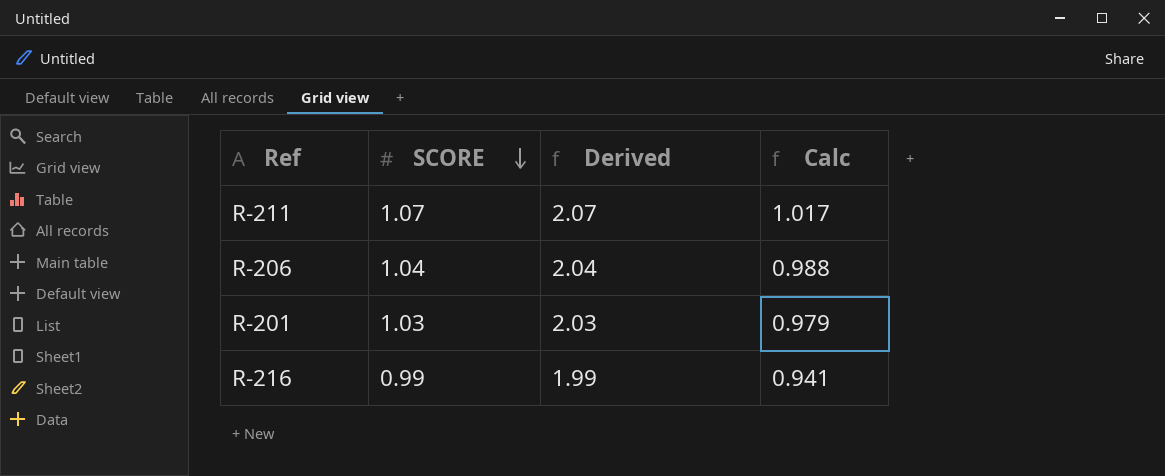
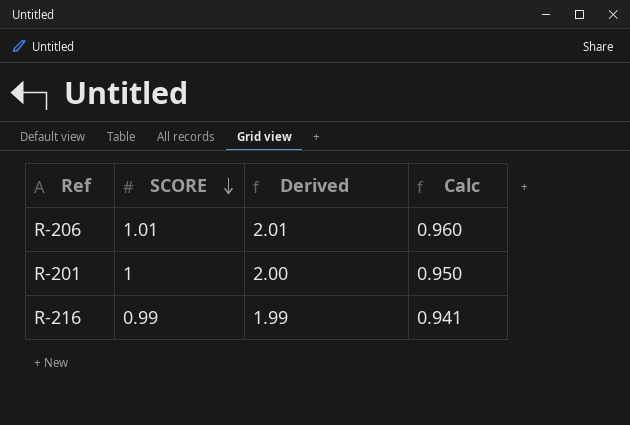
row R-211: 1.07 | 2.07 | 1.017 -> none
R-206 | SCORE: 1.04 -> 1.01
R-206 | Derived: 2.04 -> 2.01
R-206 | Calc: 0.988 -> 0.960
R-201 | SCORE: 1.03 -> 1
R-201 | Derived: 2.03 -> 2.00
R-201 | Calc: 0.979 -> 0.950

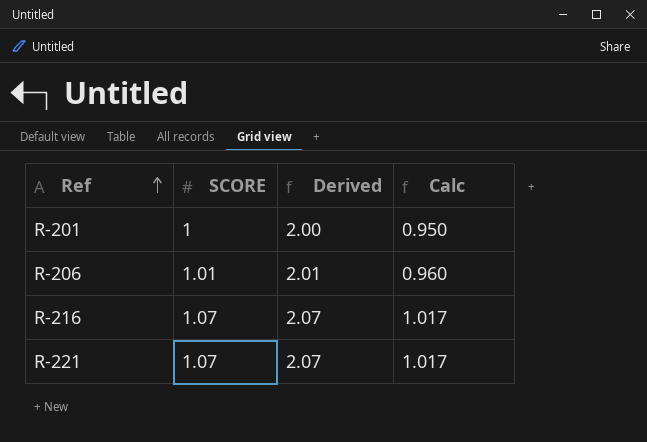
row order: SCORE descending -> Ref ascending
R-216 | SCORE: 0.99 -> 1.07
R-216 | Derived: 1.99 -> 2.07
R-216 | Calc: 0.941 -> 1.017
row R-221: none -> 1.07 | 2.07 | 1.017

